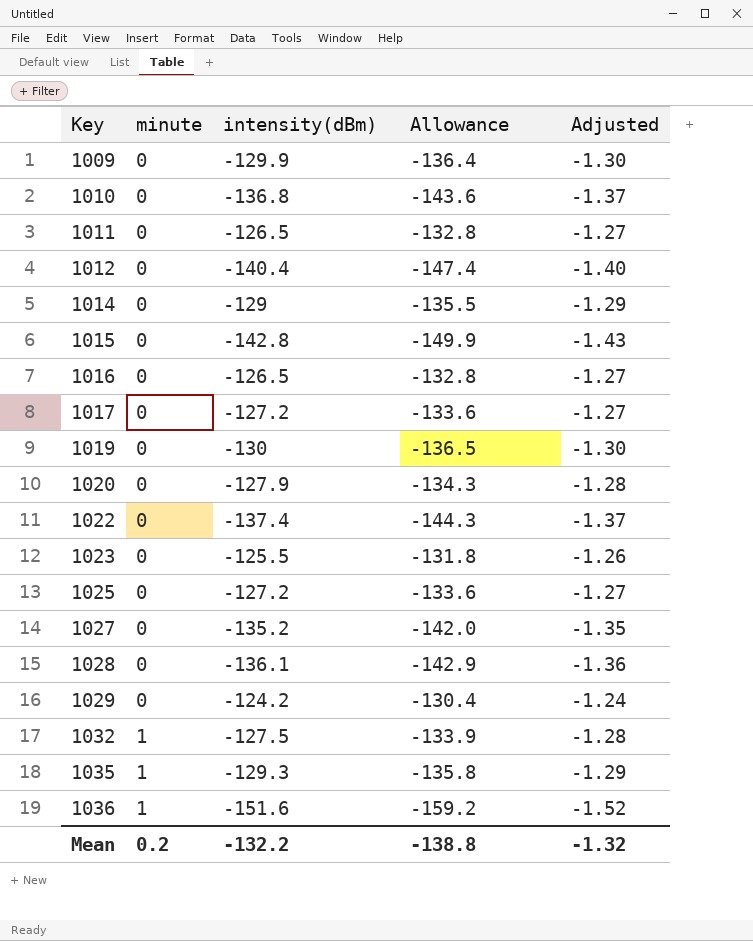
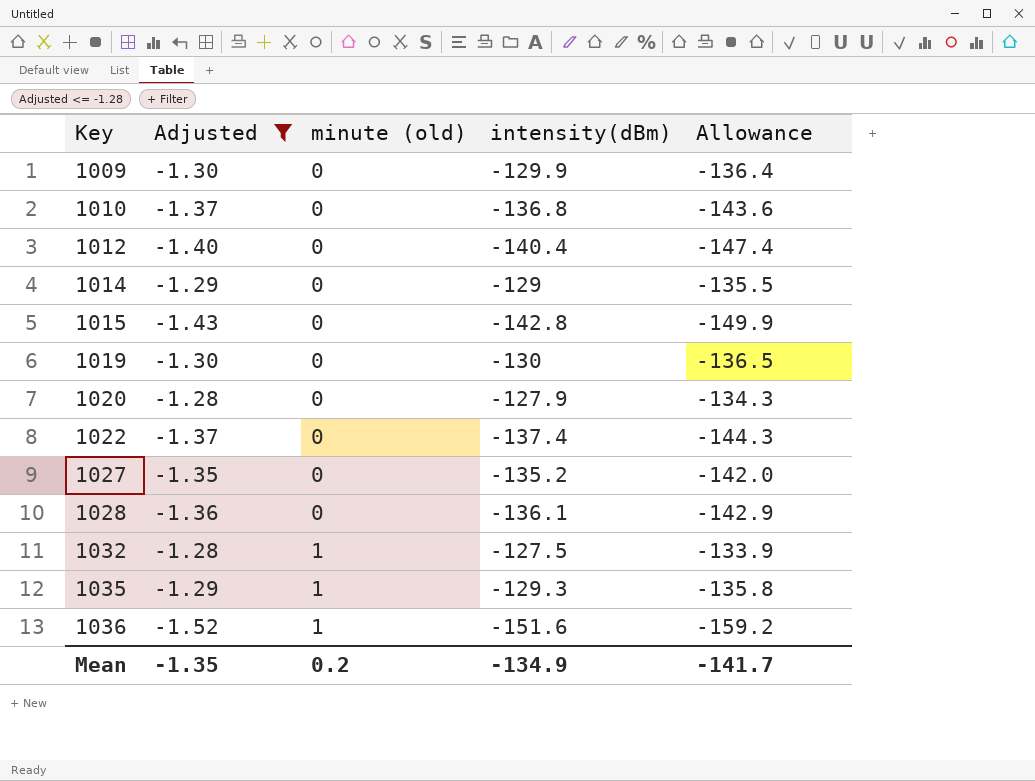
filter: none -> Adjusted <= -1.28
column Adjusted | position: 5 -> 2
column name: minute -> minute (old)
Mean | Adjusted: -1.32 -> -1.35
Mean | intensity(dBm): -132.2 -> -134.9
Mean | Allowance: -138.8 -> -141.7

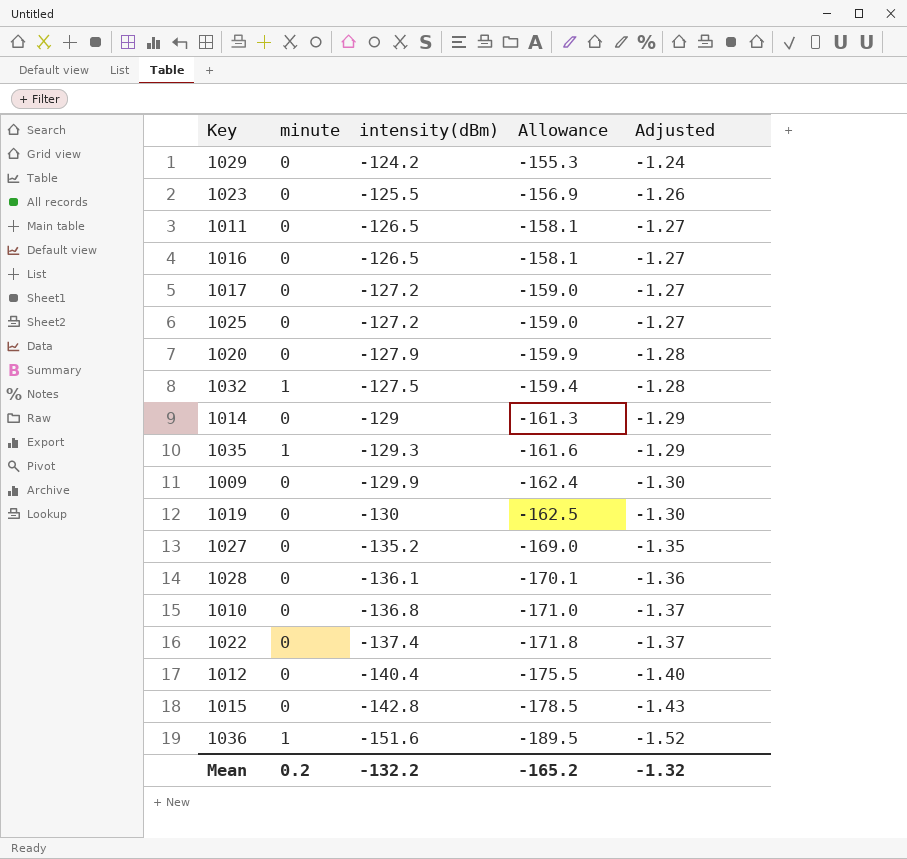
filter: Adjusted <= -1.28 -> none
row order: Key ascending -> Adjusted descending
column name: minute (old) -> minute
column Allowance | formula: [intensity(dBm)] * 1.05 -> [intensity(dBm)] * 1.25
column Adjusted | position: 2 -> 5
Mean | intensity(dBm): -134.9 -> -132.2
Mean | Allowance: -141.7 -> -165.2
Mean | Adjusted: -1.35 -> -1.32

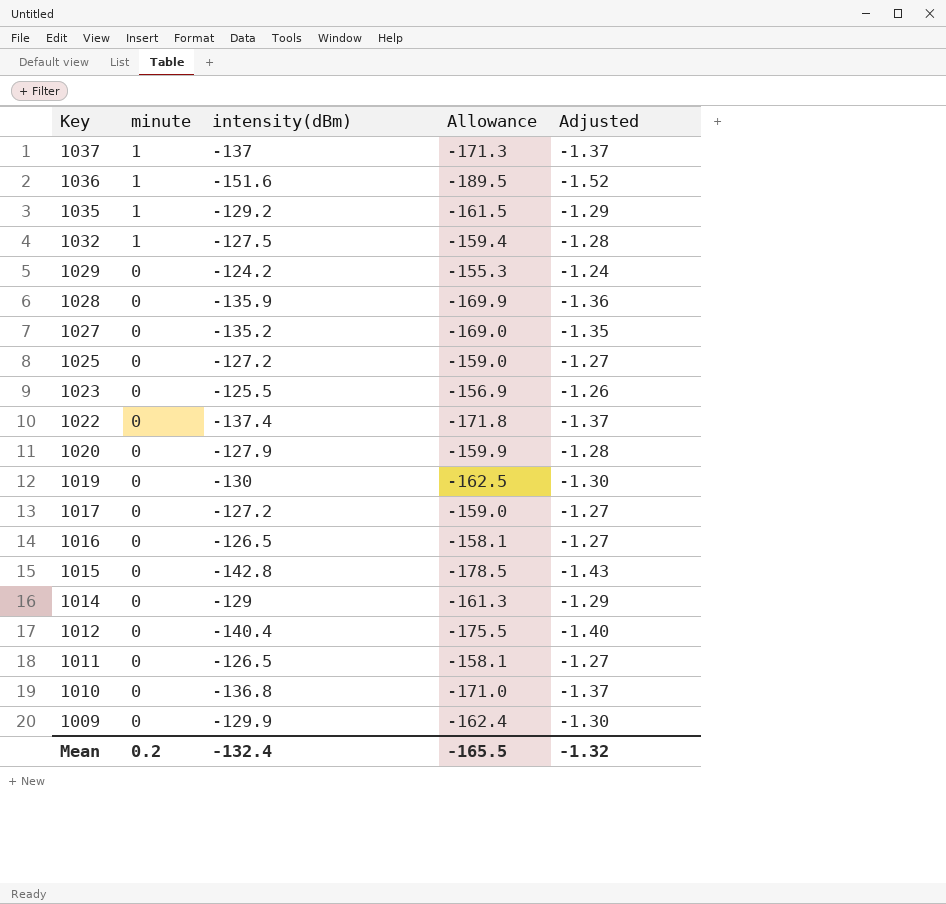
row order: Adjusted descending -> Key descending
row 1037: none -> 1 | -137 | -171.3 | -1.37
1035 | intensity(dBm): -129.3 -> -129.2
1035 | Allowance: -161.6 -> -161.5
1028 | intensity(dBm): -136.1 -> -135.9
1028 | Allowance: -170.1 -> -169.9
Mean | intensity(dBm): -132.2 -> -132.4
Mean | Allowance: -165.2 -> -165.5

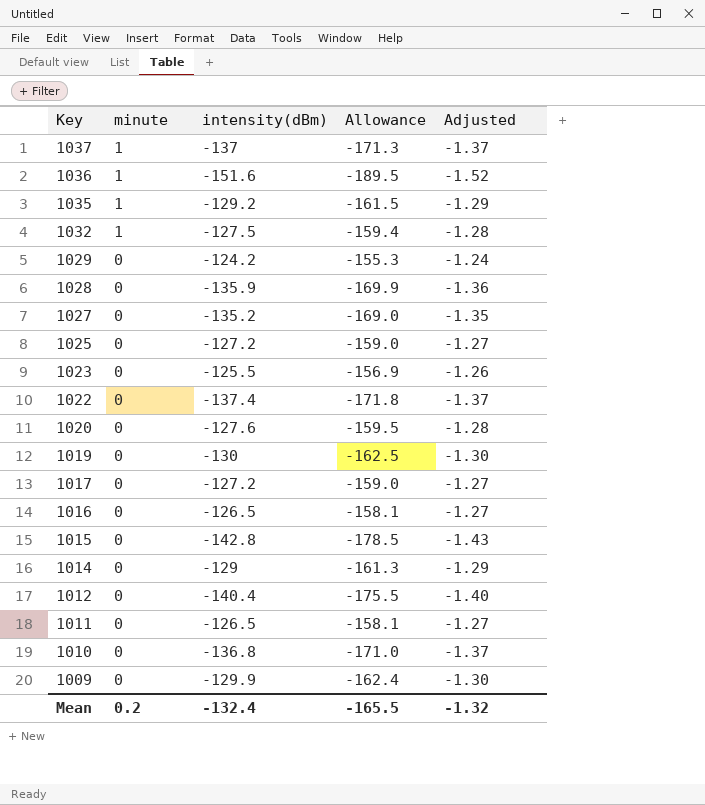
1020 | intensity(dBm): -127.9 -> -127.6
1020 | Allowance: -159.9 -> -159.5

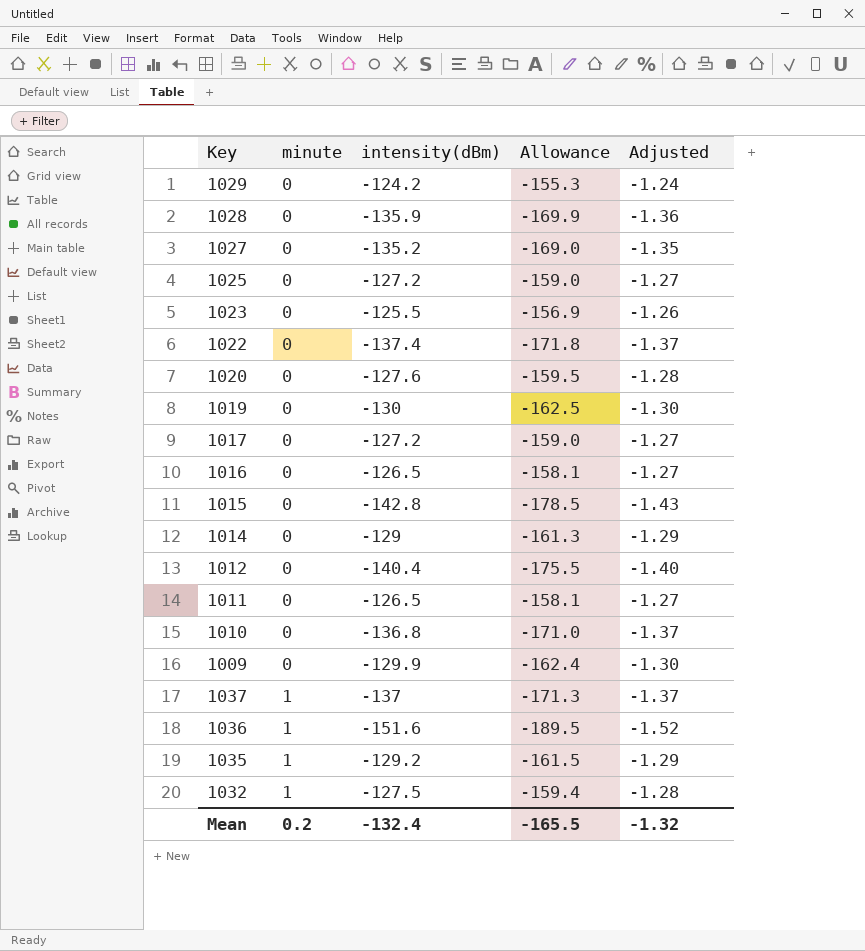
row order: Key descending -> minute ascending

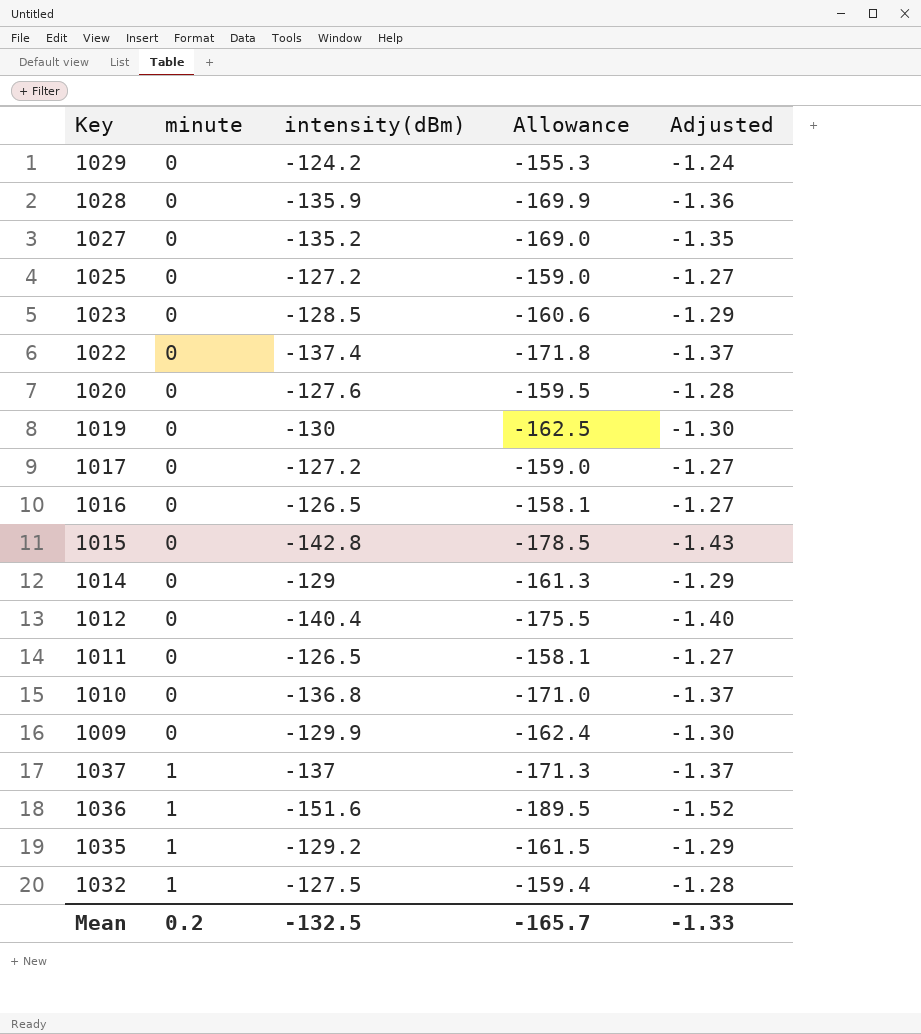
1023 | intensity(dBm): -125.5 -> -128.5
1023 | Allowance: -156.9 -> -160.6
1023 | Adjusted: -1.26 -> -1.29
Mean | intensity(dBm): -132.4 -> -132.5
Mean | Allowance: -165.5 -> -165.7
Mean | Adjusted: -1.32 -> -1.33

